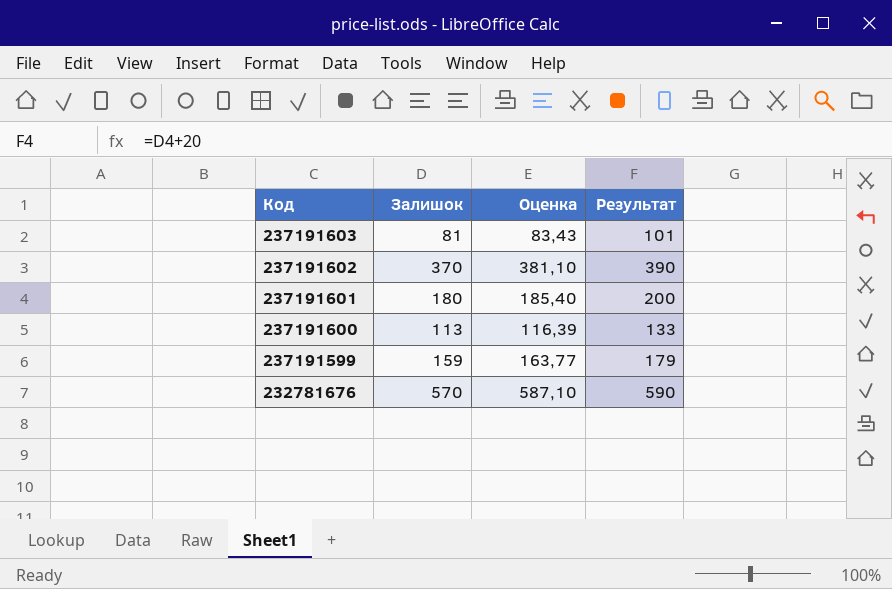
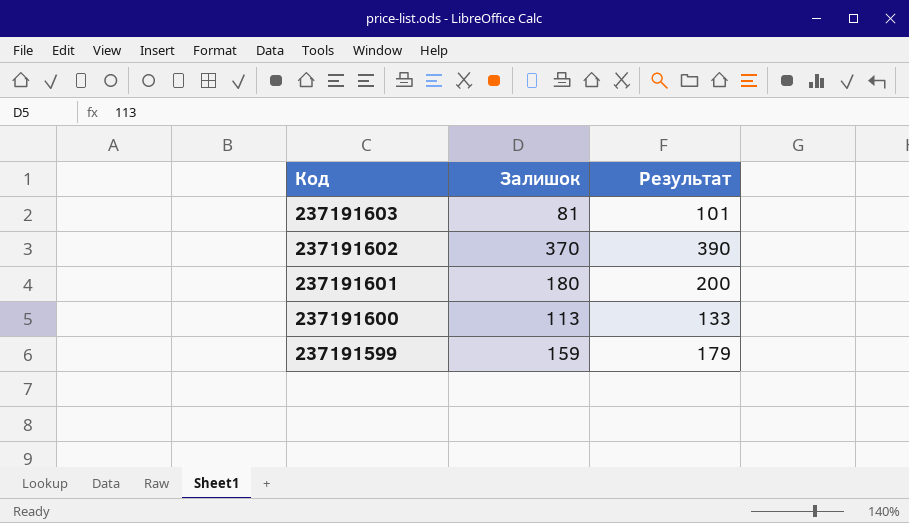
column Оценка | formula: [Залишок] * 1,03 -> none
row 232781676: 570 | 587,10 | 590 -> none

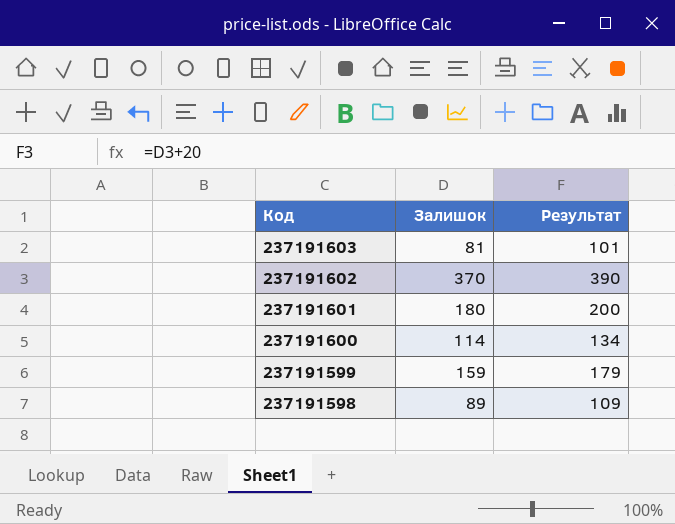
237191600 | Залишок: 113 -> 114
237191600 | Результат: 133 -> 134
row 237191598: none -> 89 | 109

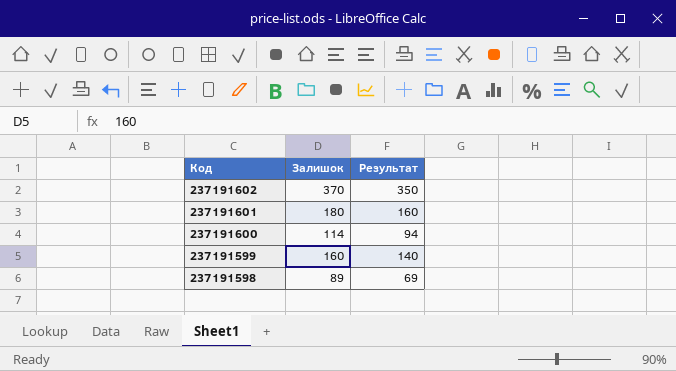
column Результат | formula: [Залишок] + 20 -> [Залишок] - 20
row 237191603: 81 | 101 -> none
237191599 | Залишок: 159 -> 160

